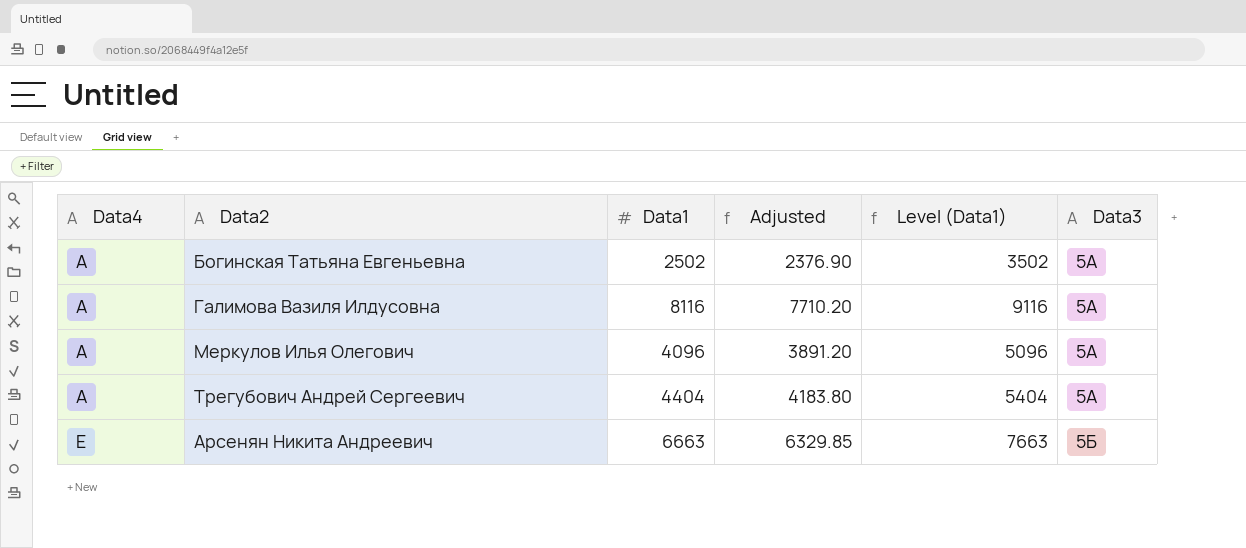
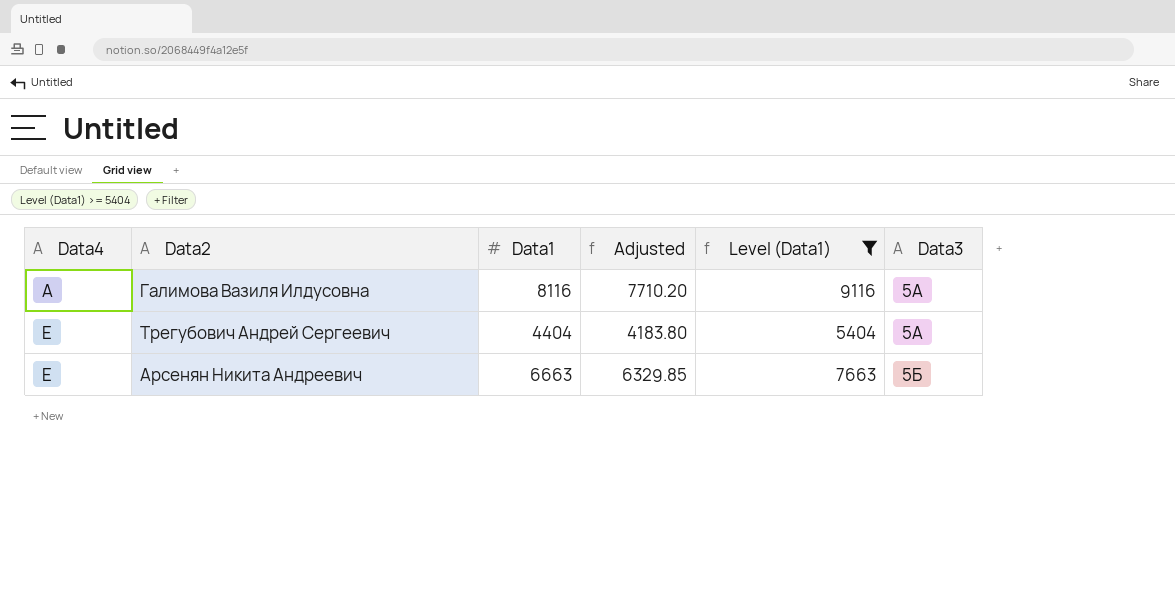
filter: none -> Level (Data1) >= 5404
Трегубович Андрей Сергеевич | Data4: А -> Е

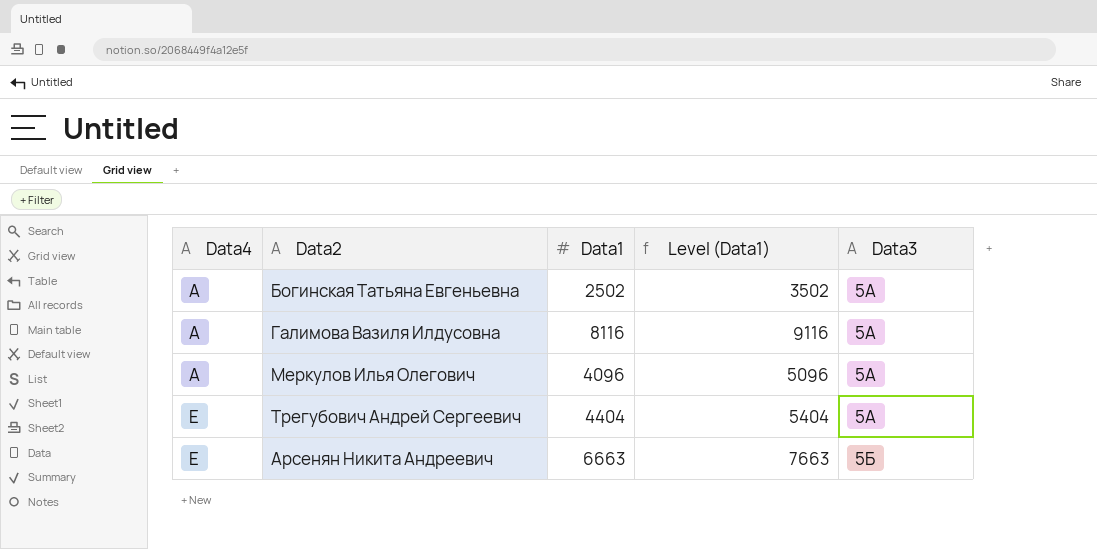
filter: Level (Data1) >= 5404 -> none
column Adjusted | formula: [Data1] * 0.95 -> none

